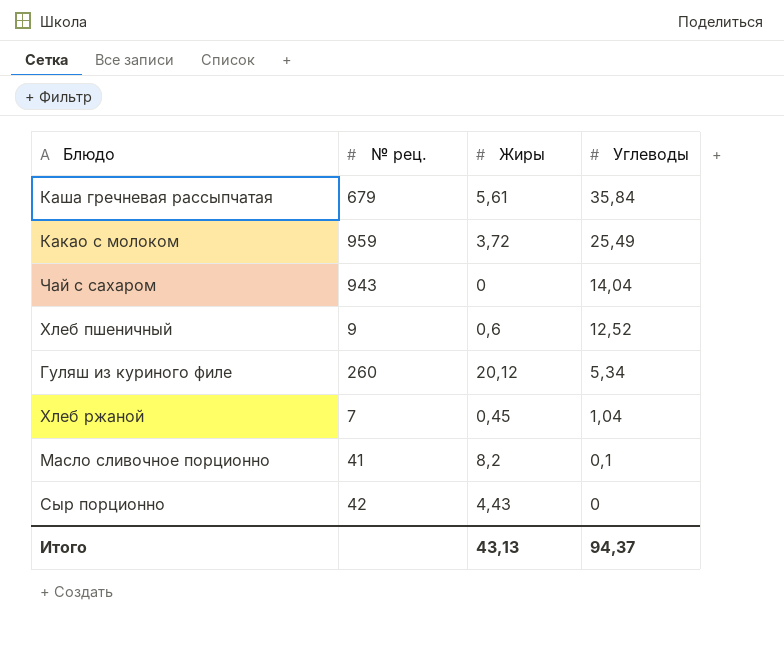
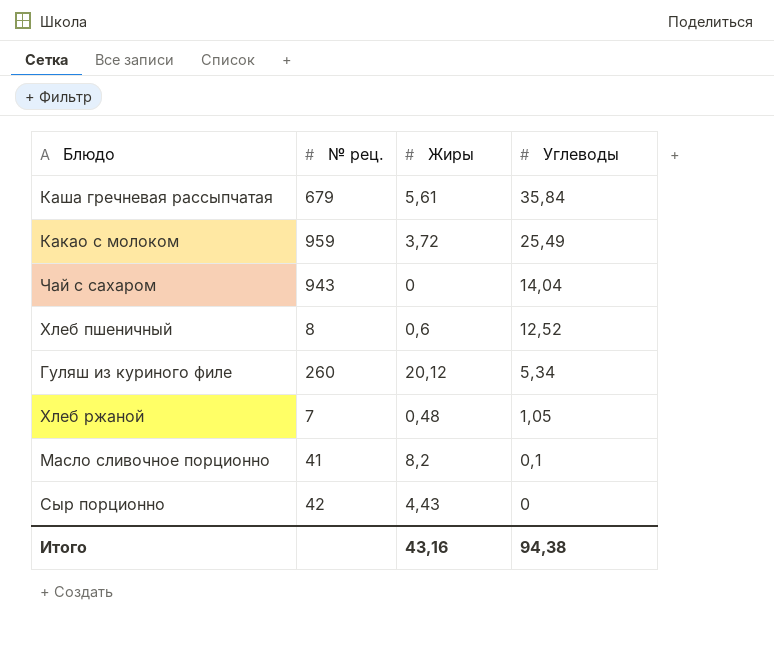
Хлеб пшеничный | № рец.: 9 -> 8
Хлеб ржаной | Жиры: 0,45 -> 0,48
Хлеб ржаной | Углеводы: 1,04 -> 1,05
Итого | Жиры: 43,13 -> 43,16
Итого | Углеводы: 94,37 -> 94,38

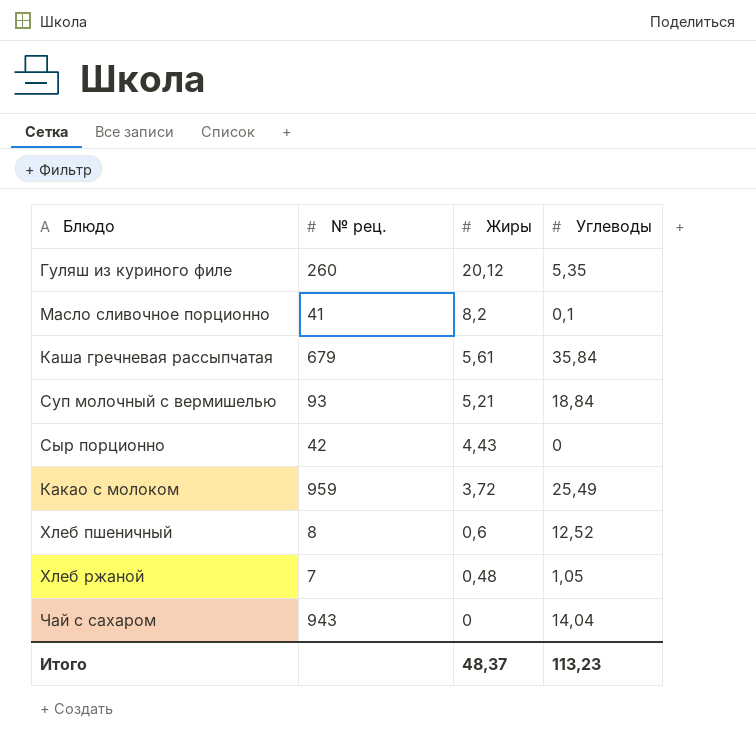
row order: Углеводы descending -> Жиры descending
Гуляш из куриного филе | Углеводы: 5,34 -> 5,35
row Суп молочный с вермишелью: none -> 93 | 5,21 | 18,84
Итого | Жиры: 43,16 -> 48,37
Итого | Углеводы: 94,38 -> 113,23

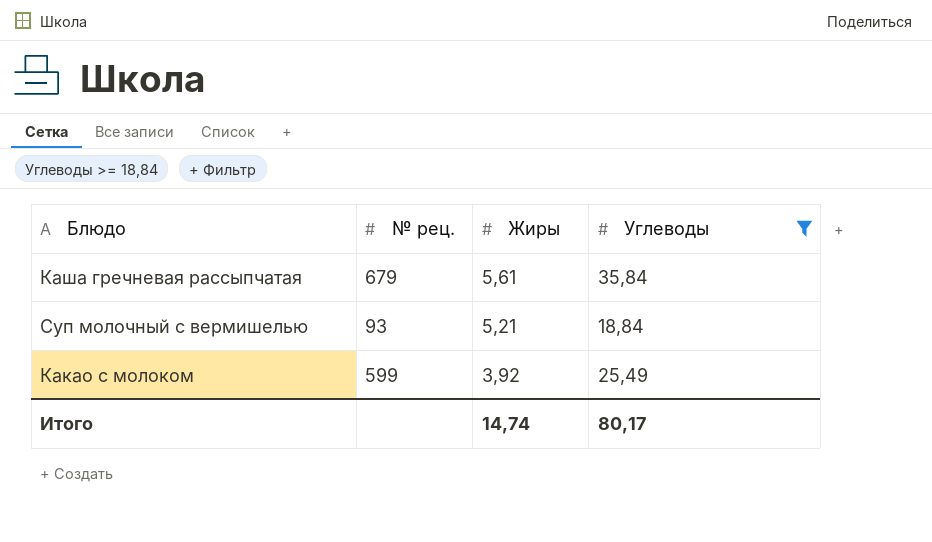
filter: none -> Углеводы >= 18,84
Какао с молоком | № рец.: 959 -> 599
Какао с молоком | Жиры: 3,72 -> 3,92
Итого | Жиры: 48,37 -> 14,74
Итого | Углеводы: 113,23 -> 80,17

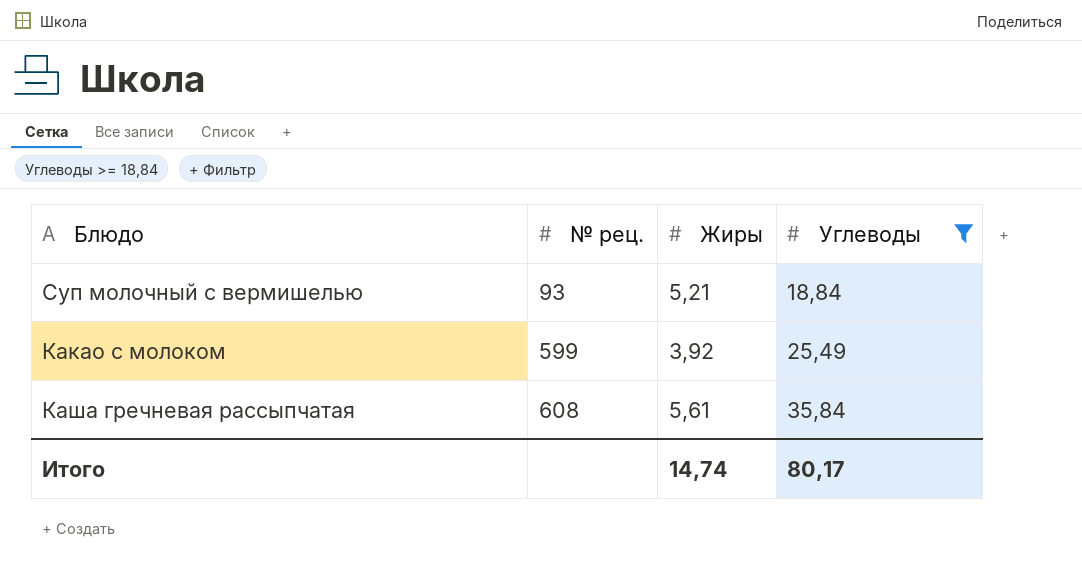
row order: Жиры descending -> № рец. ascending
Каша гречневая рассыпчатая | № рец.: 679 -> 608

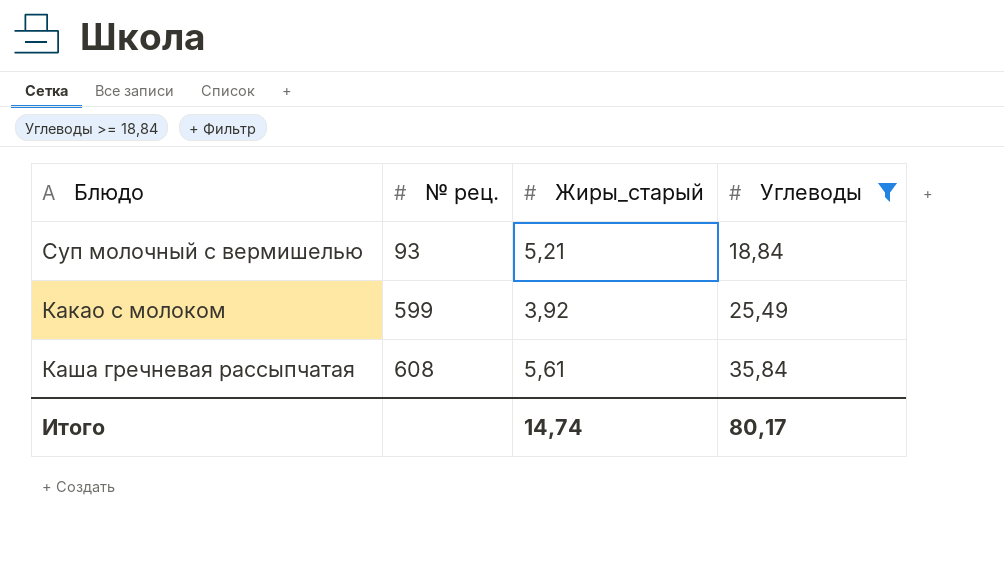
column name: Жиры -> Жиры_старый

